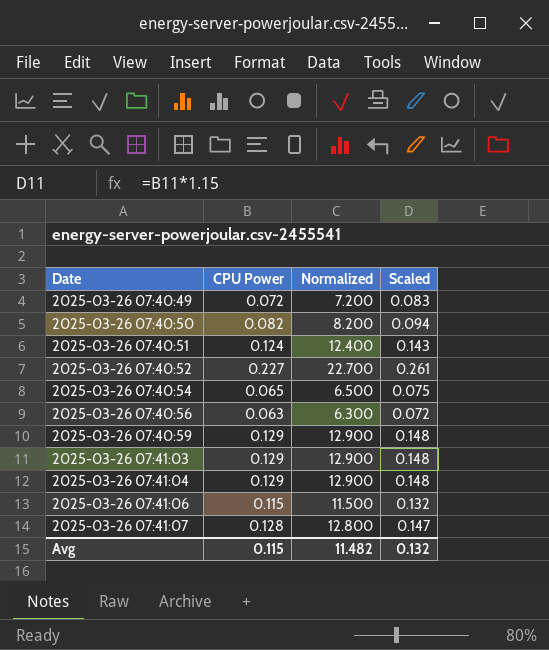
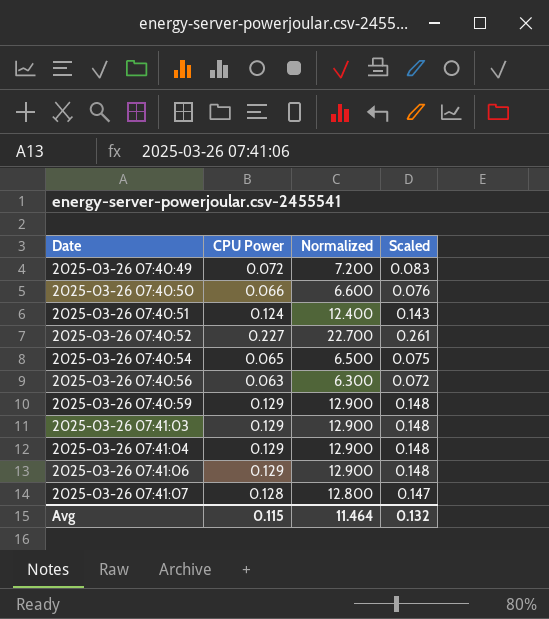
2025-03-26 07:40:50 | CPU Power: 0.082 -> 0.066
2025-03-26 07:40:50 | Normalized: 8.200 -> 6.600
2025-03-26 07:40:50 | Scaled: 0.094 -> 0.076
2025-03-26 07:41:06 | CPU Power: 0.115 -> 0.129
2025-03-26 07:41:06 | Normalized: 11.500 -> 12.900
2025-03-26 07:41:06 | Scaled: 0.132 -> 0.148
Avg | Normalized: 11.482 -> 11.464

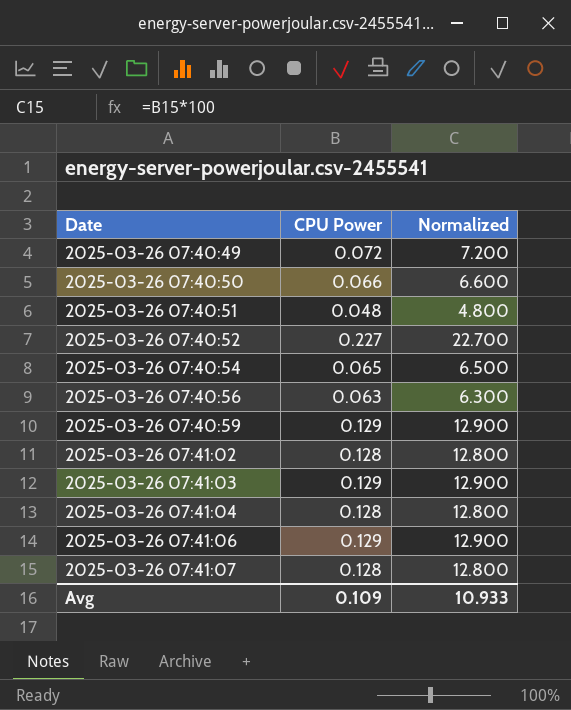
column Scaled | formula: [CPU Power] * 1.15 -> none
2025-03-26 07:40:51 | CPU Power: 0.124 -> 0.048
2025-03-26 07:40:51 | Normalized: 12.400 -> 4.800
row 2025-03-26 07:41:02: none -> 0.128 | 12.800
2025-03-26 07:41:04 | CPU Power: 0.129 -> 0.128
2025-03-26 07:41:04 | Normalized: 12.900 -> 12.800
Avg | CPU Power: 0.115 -> 0.109
Avg | Normalized: 11.464 -> 10.933

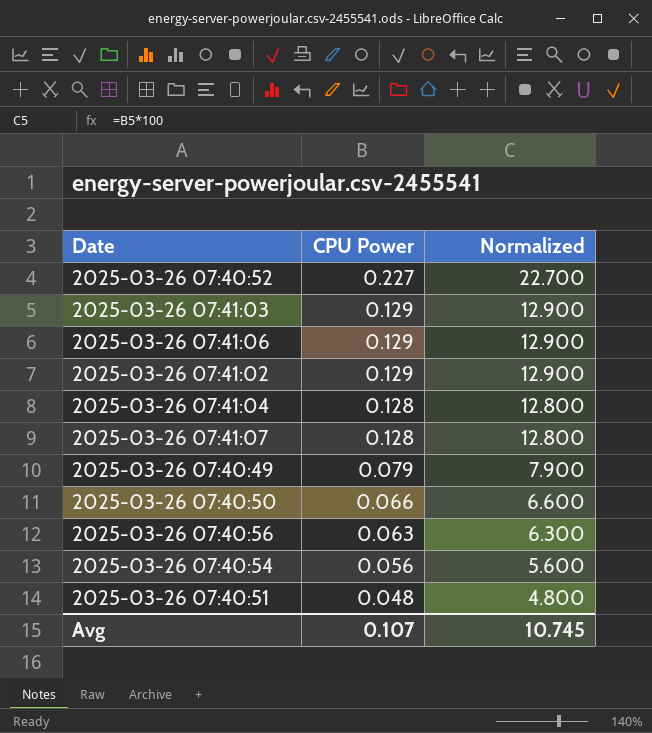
row order: Date ascending -> CPU Power descending
row 2025-03-26 07:40:59: 0.129 | 12.900 -> none
2025-03-26 07:41:02 | CPU Power: 0.128 -> 0.129
2025-03-26 07:41:02 | Normalized: 12.800 -> 12.900
2025-03-26 07:40:49 | CPU Power: 0.072 -> 0.079
2025-03-26 07:40:49 | Normalized: 7.200 -> 7.900
2025-03-26 07:40:54 | CPU Power: 0.065 -> 0.056
2025-03-26 07:40:54 | Normalized: 6.500 -> 5.600
Avg | CPU Power: 0.109 -> 0.107
Avg | Normalized: 10.933 -> 10.745

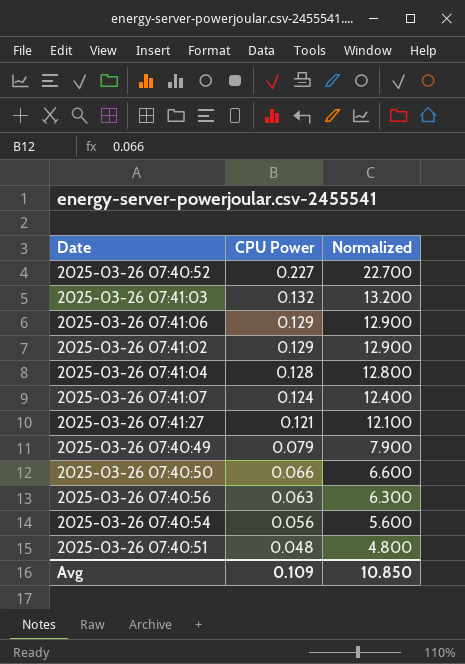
2025-03-26 07:41:03 | CPU Power: 0.129 -> 0.132
2025-03-26 07:41:03 | Normalized: 12.900 -> 13.200
2025-03-26 07:41:07 | CPU Power: 0.128 -> 0.124
2025-03-26 07:41:07 | Normalized: 12.800 -> 12.400
row 2025-03-26 07:41:27: none -> 0.121 | 12.100
Avg | CPU Power: 0.107 -> 0.109
Avg | Normalized: 10.745 -> 10.850

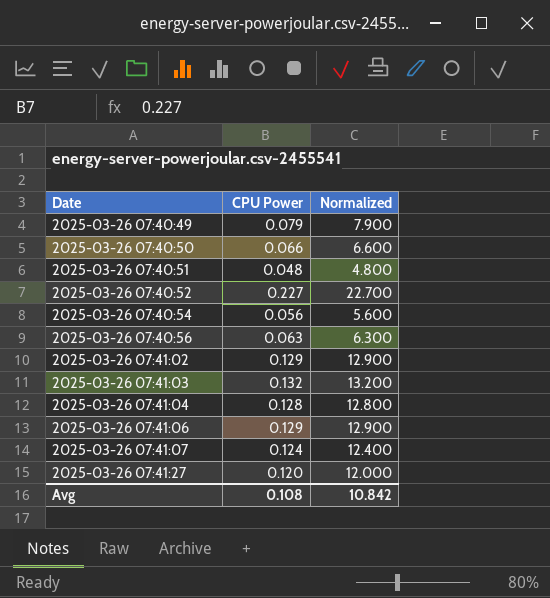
row order: CPU Power descending -> Date ascending
2025-03-26 07:41:27 | CPU Power: 0.121 -> 0.120
2025-03-26 07:41:27 | Normalized: 12.100 -> 12.000
Avg | CPU Power: 0.109 -> 0.108
Avg | Normalized: 10.850 -> 10.842

